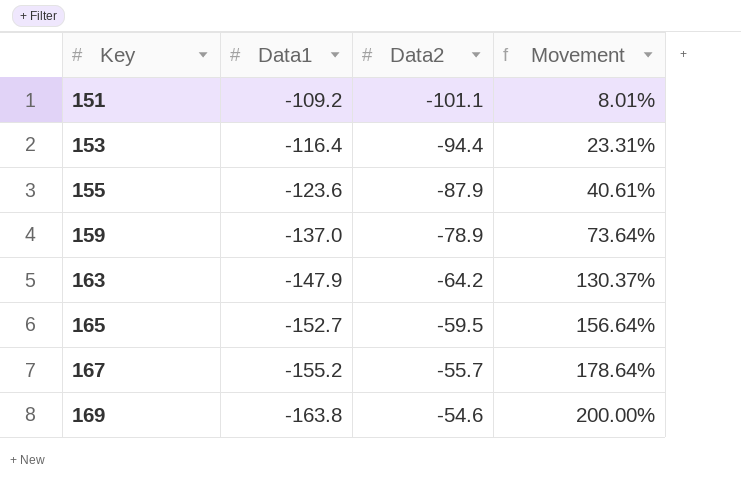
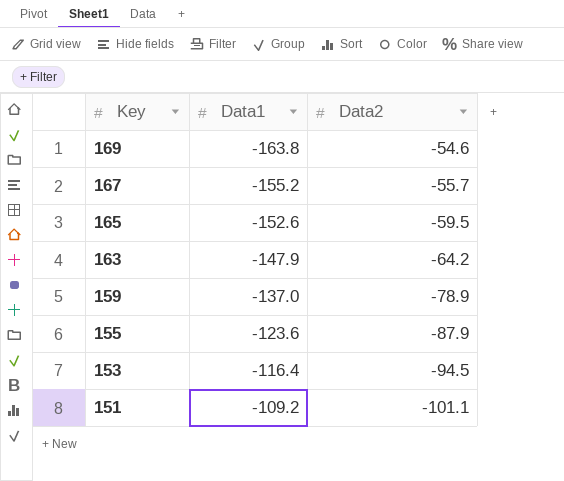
row order: Key ascending -> Key descending
column Movement | formula: ([Data1] - [Data2]) / [Data2] -> none
165 | Data1: -152.7 -> -152.6
153 | Data2: -94.4 -> -94.5

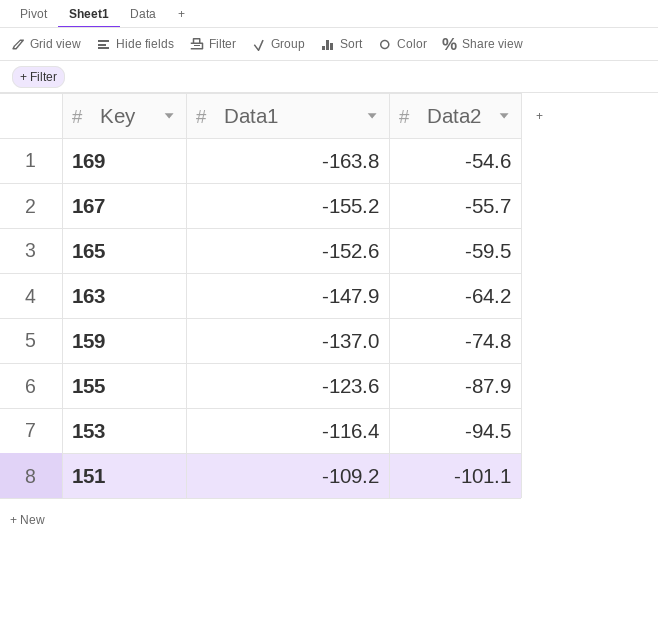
159 | Data2: -78.9 -> -74.8

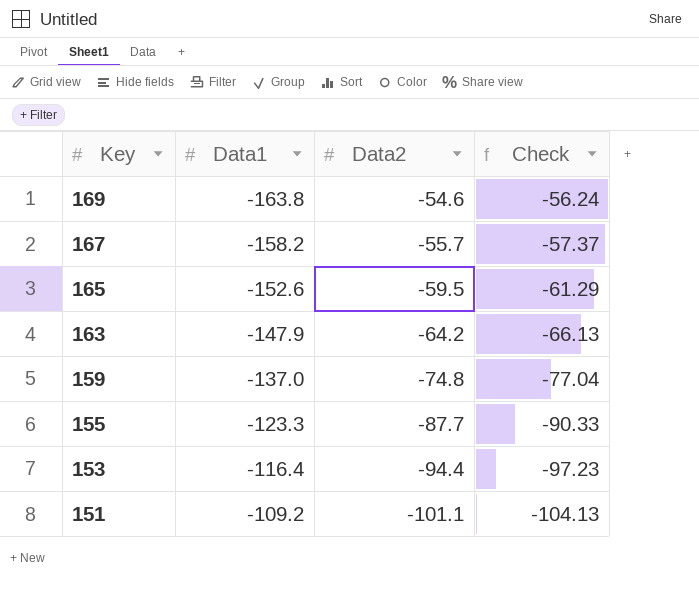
column Check | formula: none -> [Data2] * 1.03
167 | Data1: -155.2 -> -158.2
155 | Data1: -123.6 -> -123.3
155 | Data2: -87.9 -> -87.7
153 | Data2: -94.5 -> -94.4

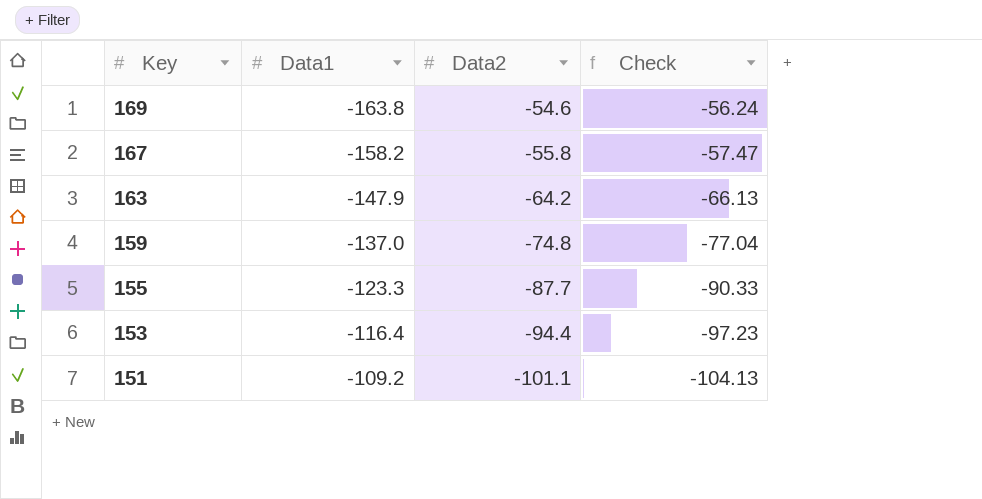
row 165: -152.6 | -59.5 | -61.29 -> none
167 | Data2: -55.7 -> -55.8
167 | Check: -57.37 -> -57.47

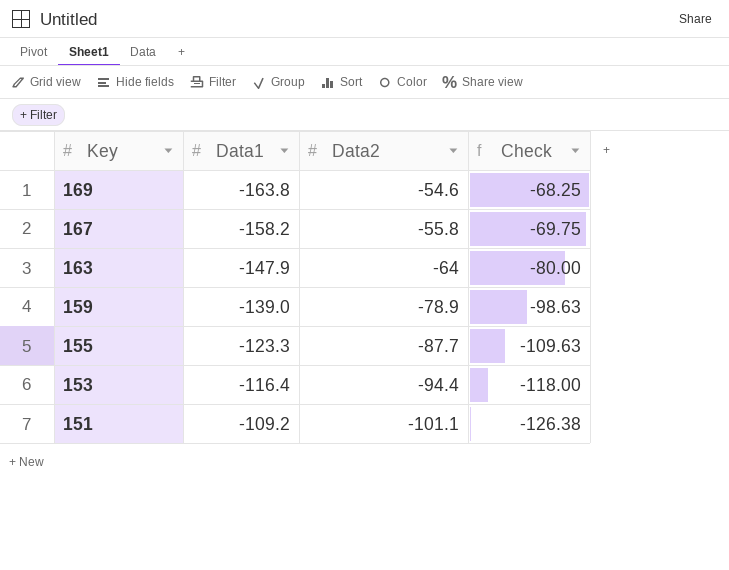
column Check | formula: [Data2] * 1.03 -> [Data2] * 1.25
163 | Data2: -64.2 -> -64
159 | Data1: -137.0 -> -139.0
159 | Data2: -74.8 -> -78.9

